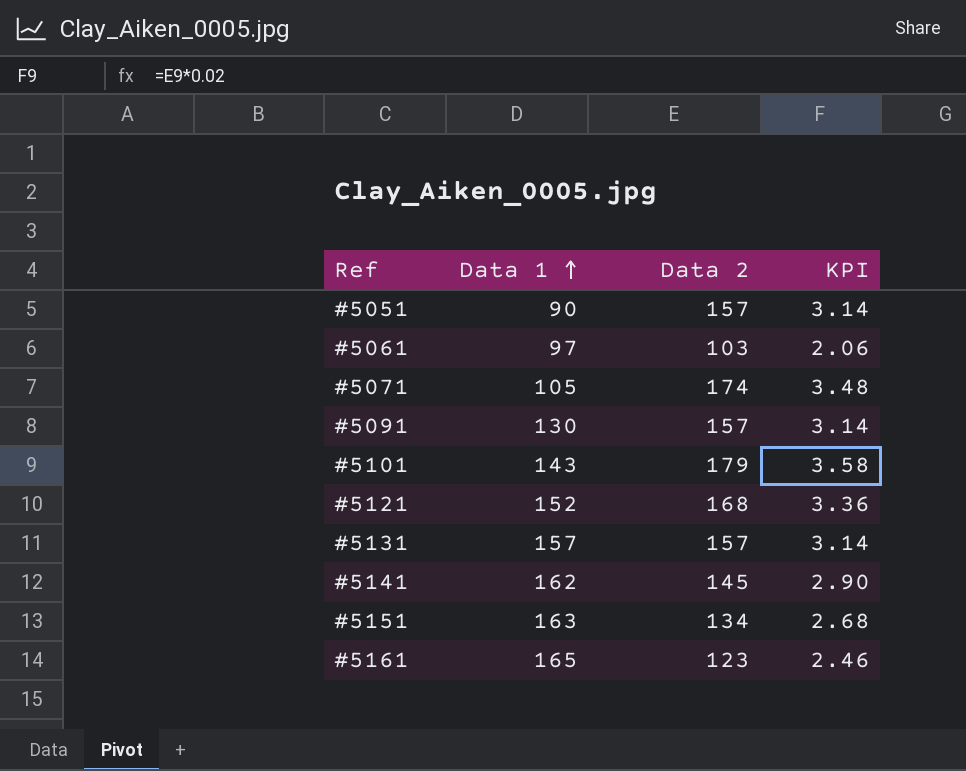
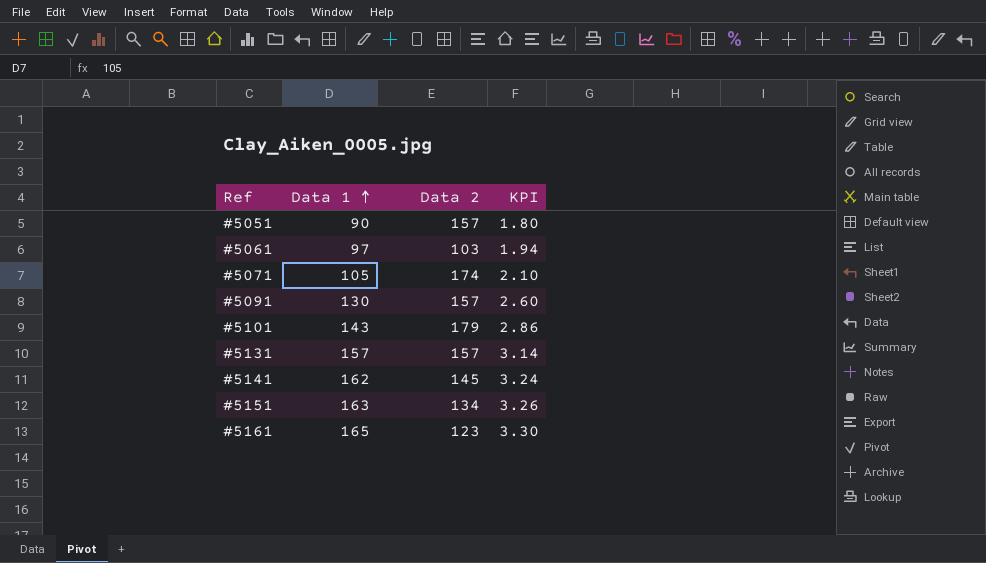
column KPI | formula: [Data 2] * 0.02 -> [Data 1] * 0.02
row #5121: 152 | 168 | 3.36 -> none

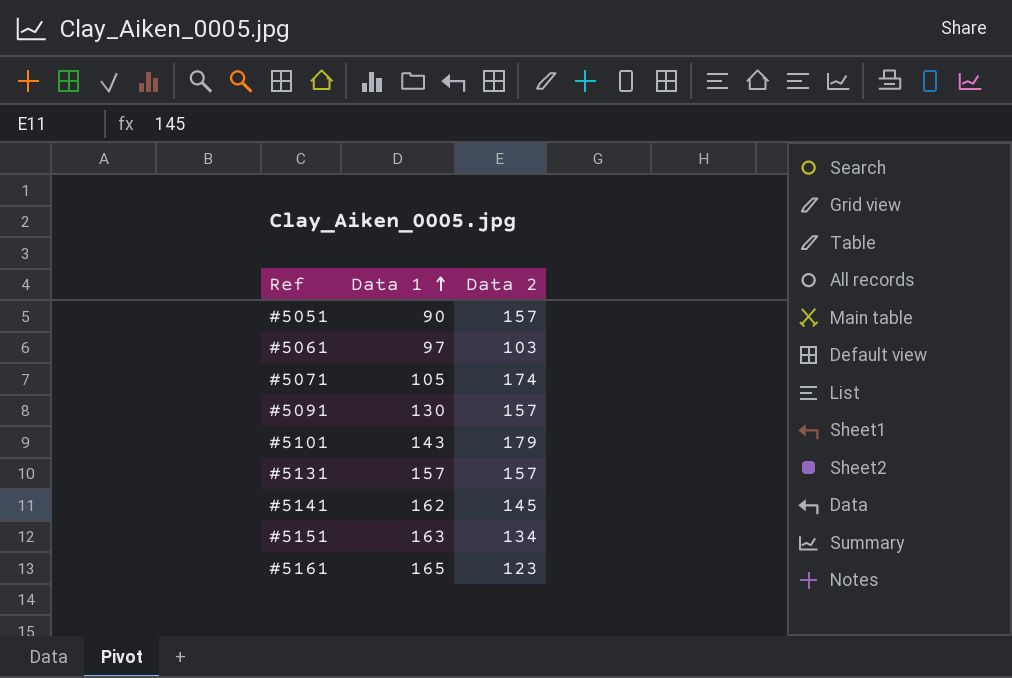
column KPI | formula: [Data 1] * 0.02 -> none

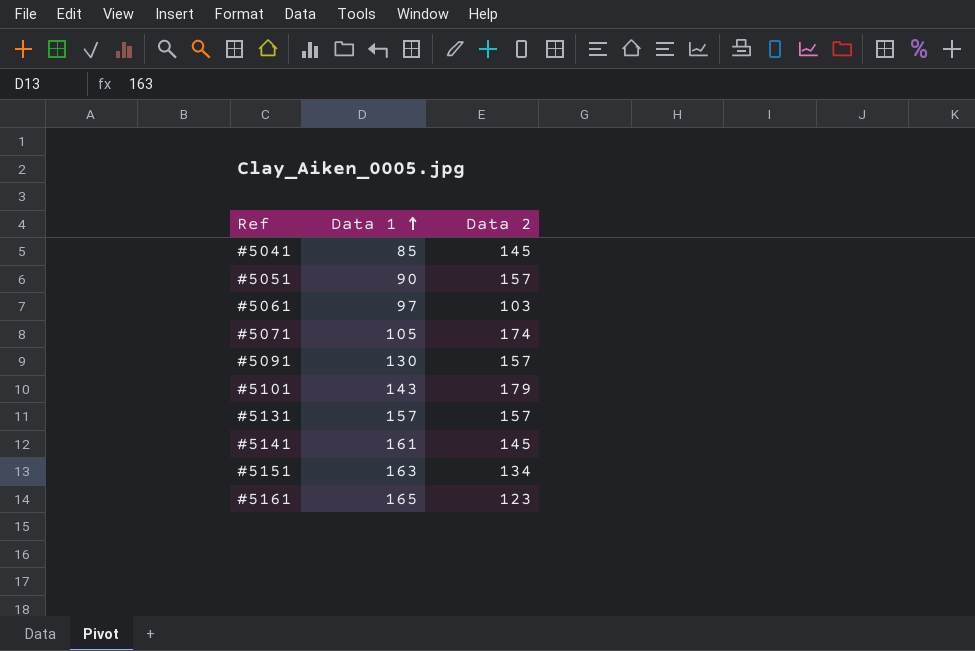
row #5041: none -> 85 | 145
#5141 | Data 1: 162 -> 161

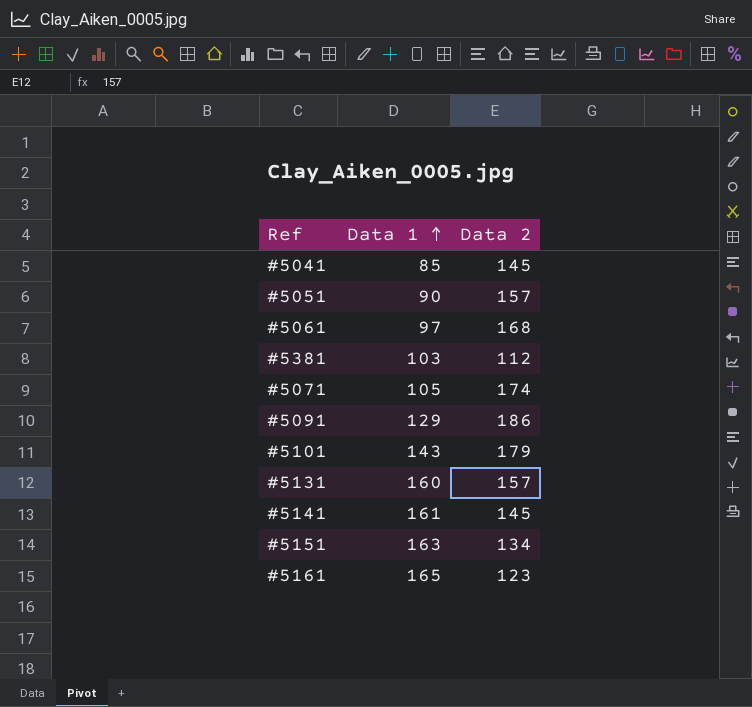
#5061 | Data 2: 103 -> 168
row #5381: none -> 103 | 112
#5091 | Data 1: 130 -> 129
#5091 | Data 2: 157 -> 186
#5131 | Data 1: 157 -> 160

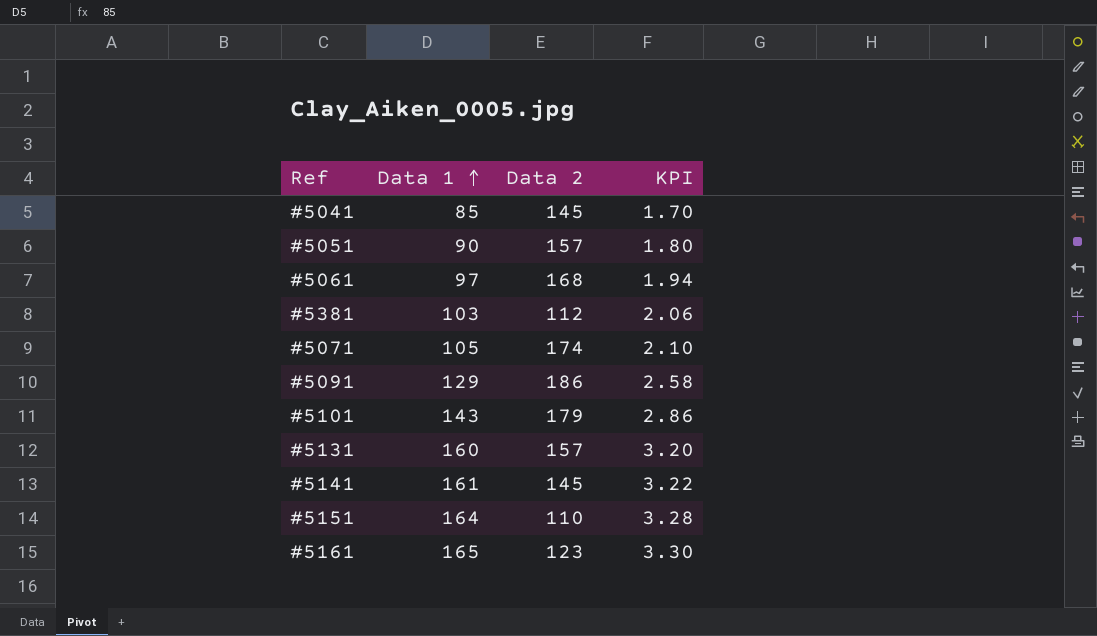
column KPI | formula: none -> [Data 1] * 0.02
#5151 | Data 1: 163 -> 164
#5151 | Data 2: 134 -> 110

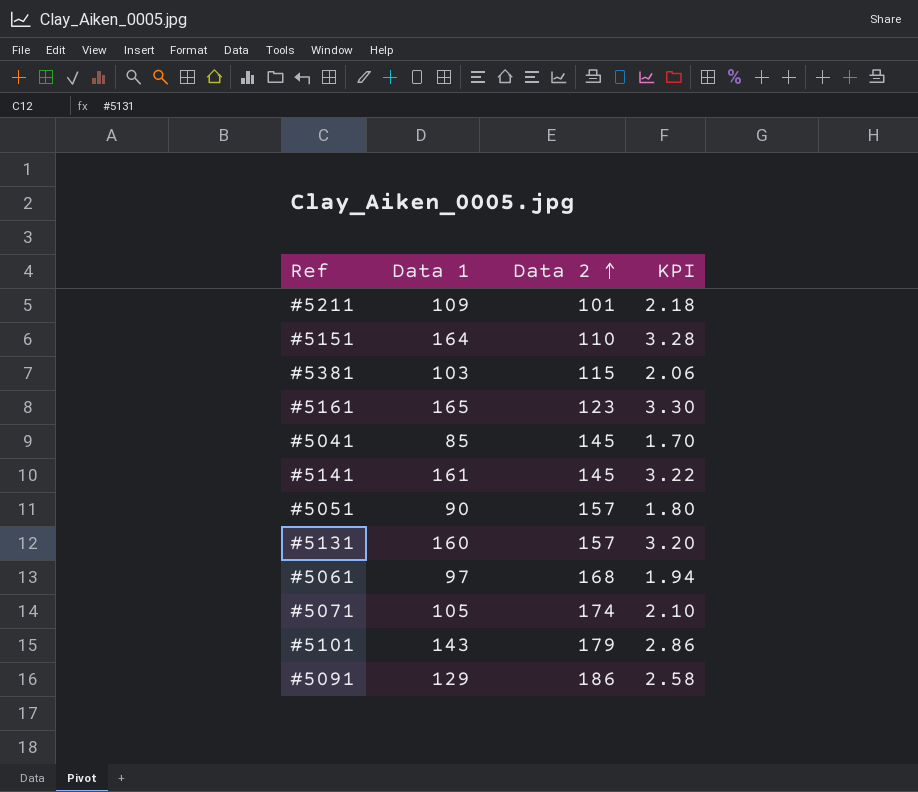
row order: Data 1 ascending -> Data 2 ascending
row #5211: none -> 109 | 101 | 2.18
#5381 | Data 2: 112 -> 115

